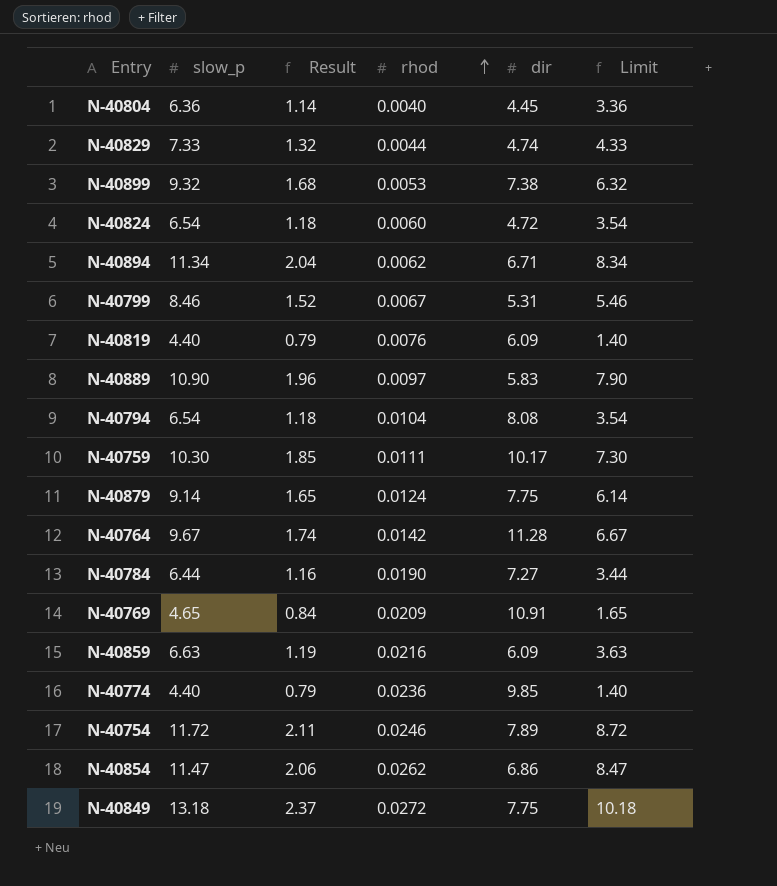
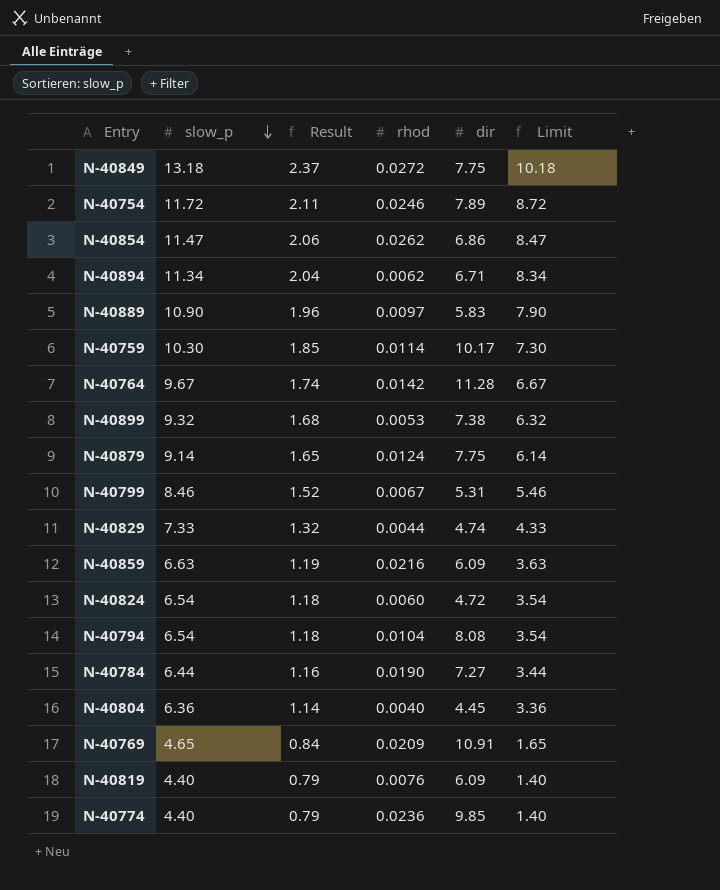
row order: rhod ascending -> slow_p descending
N-40759 | rhod: 0.0111 -> 0.0114

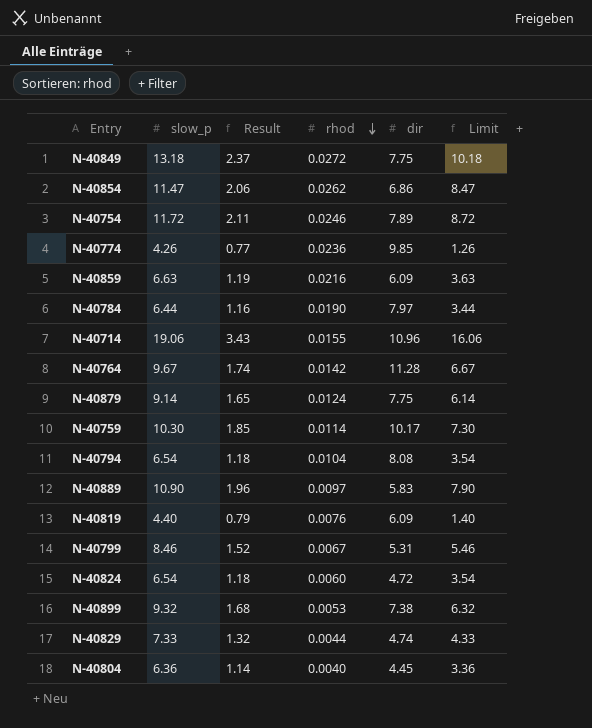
row order: slow_p descending -> rhod descending
row N-40894: 11.34 | 2.04 | 0.0062 | 6.71 | 8.34 -> none
row N-40769: 4.65 | 0.84 | 0.0209 | 10.91 | 1.65 -> none
N-40774 | slow_p: 4.40 -> 4.26
N-40774 | Result: 0.79 -> 0.77
N-40774 | Limit: 1.40 -> 1.26
N-40784 | dir: 7.27 -> 7.97
row N-40714: none -> 19.06 | 3.43 | 0.0155 | 10.96 | 16.06

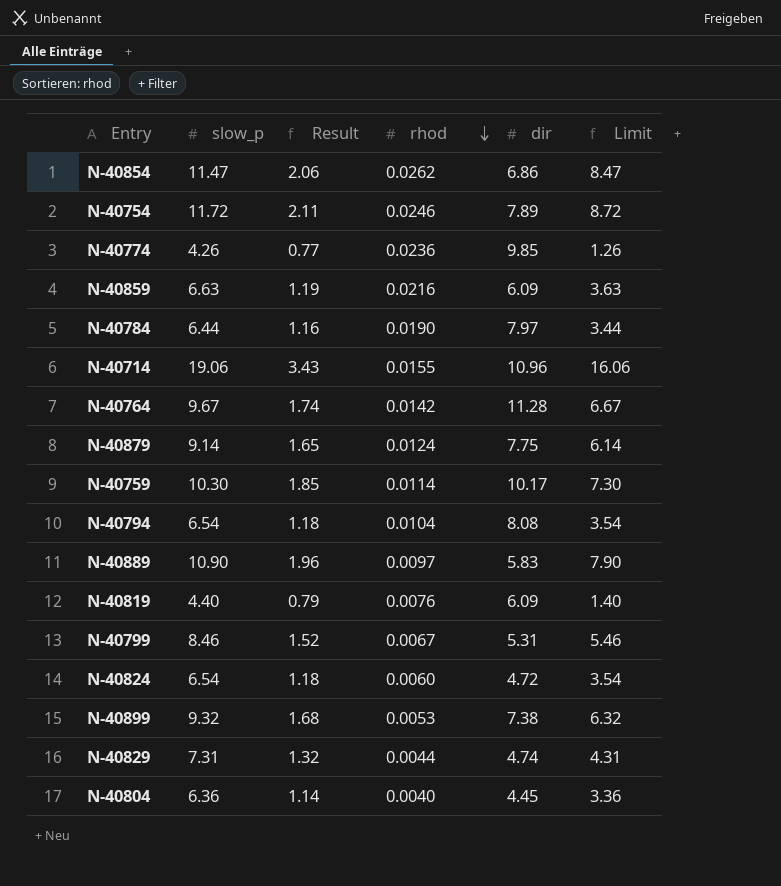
row N-40849: 13.18 | 2.37 | 0.0272 | 7.75 | 10.18 -> none
N-40829 | slow_p: 7.33 -> 7.31
N-40829 | Limit: 4.33 -> 4.31

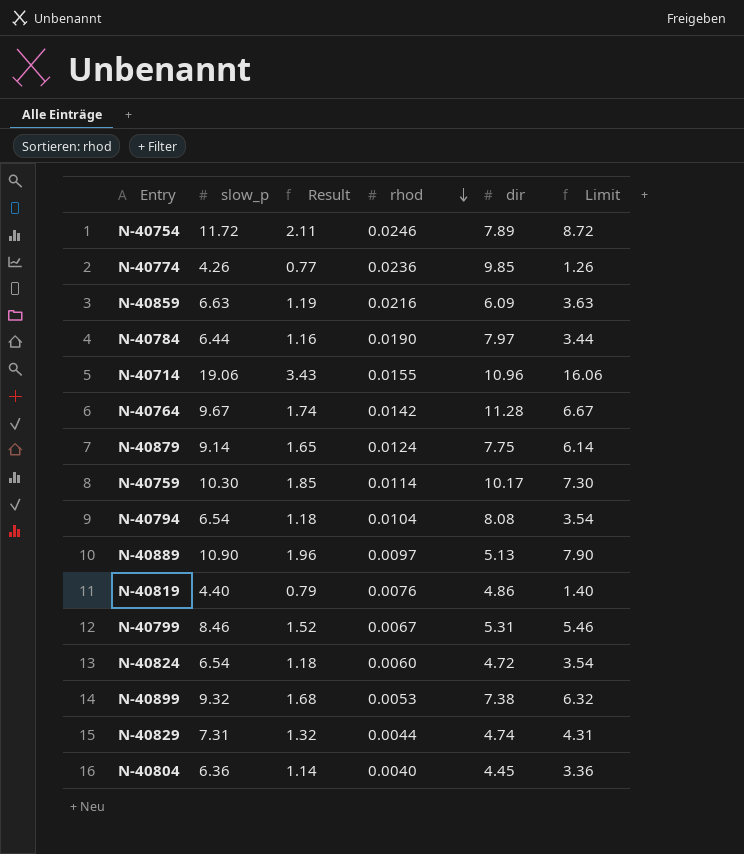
row N-40854: 11.47 | 2.06 | 0.0262 | 6.86 | 8.47 -> none
N-40889 | dir: 5.83 -> 5.13
N-40819 | dir: 6.09 -> 4.86

